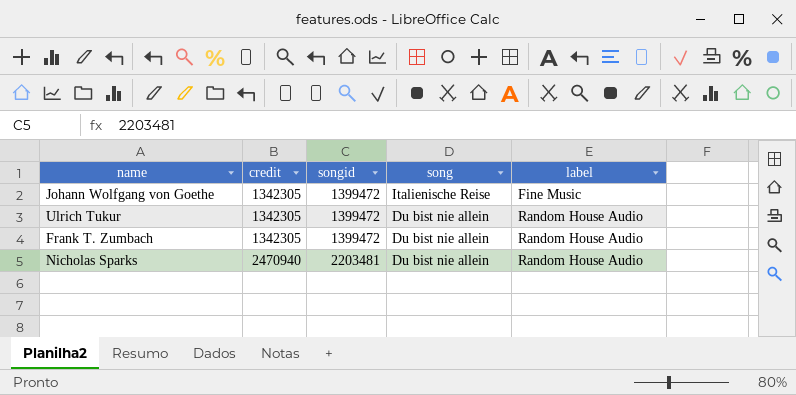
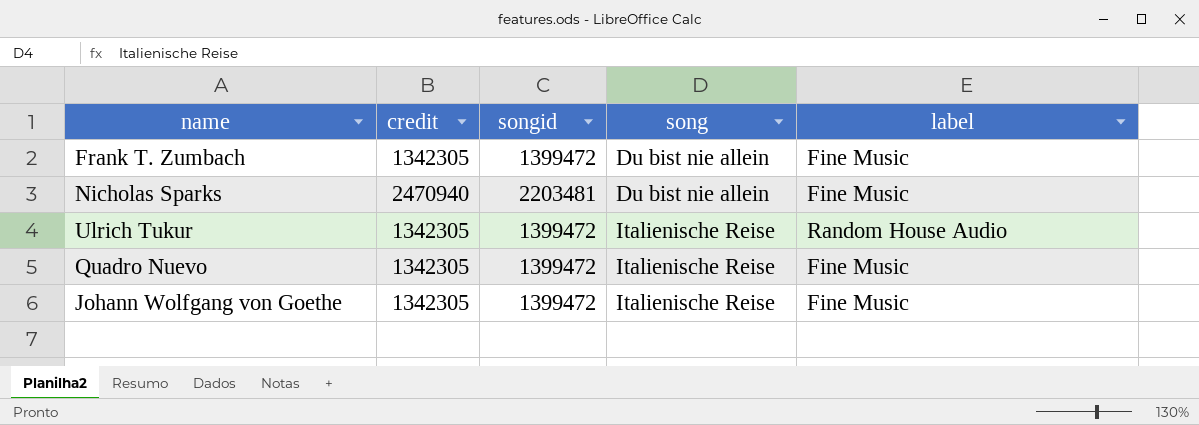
row order: credit ascending -> song ascending
Frank T. Zumbach | label: Random House Audio -> Fine Music
Nicholas Sparks | label: Random House Audio -> Fine Music
Ulrich Tukur | song: Du bist nie allein -> Italienische Reise
row Quadro Nuevo: none -> 1342305 | 1399472 | Italienische Reise | Fine Music

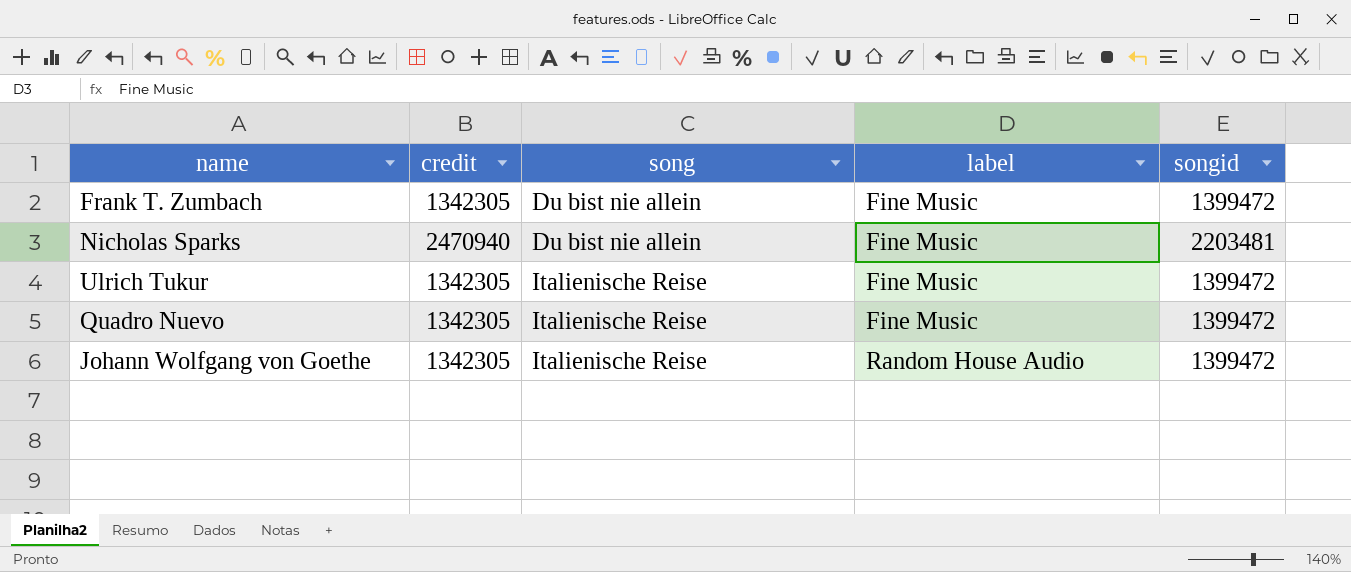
column songid | position: 3 -> 5
Ulrich Tukur | label: Random House Audio -> Fine Music
Johann Wolfgang von Goethe | label: Fine Music -> Random House Audio

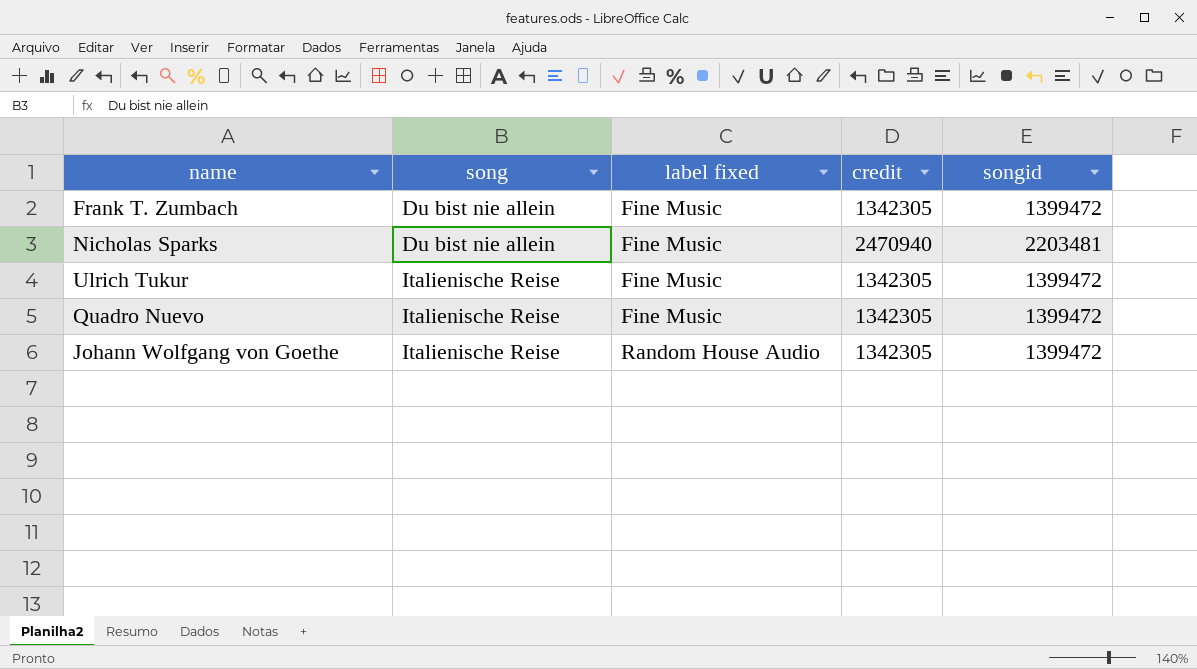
column name: label -> label fixed
column credit | position: 2 -> 4

